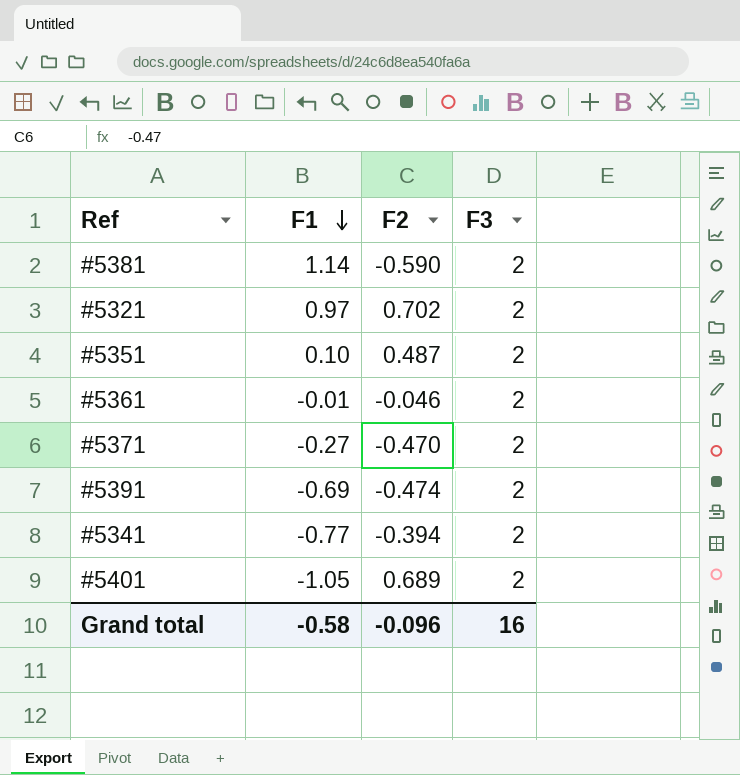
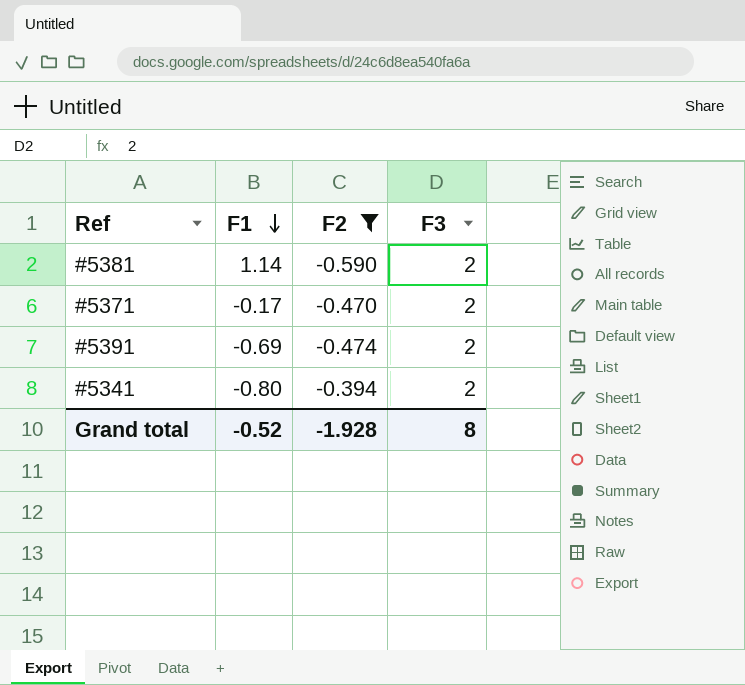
filter: none -> F2 <= -0.394
#5371 | F1: -0.27 -> -0.17
#5341 | F1: -0.77 -> -0.80
Grand total | F1: -0.58 -> -0.52
Grand total | F2: -0.096 -> -1.928
Grand total | F3: 16 -> 8

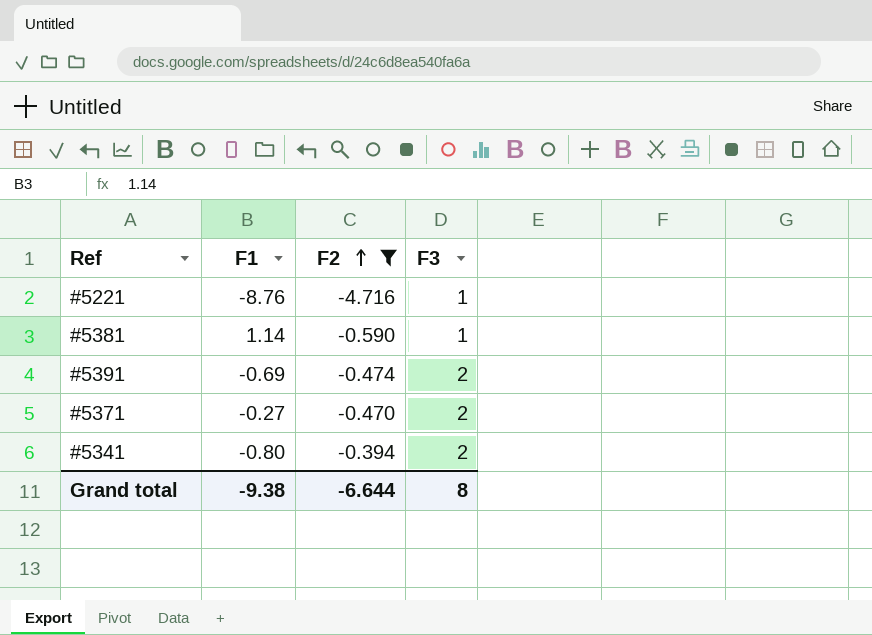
row order: F1 descending -> F2 ascending
row #5221: none -> -8.76 | -4.716 | 1
#5381 | F3: 2 -> 1
#5371 | F1: -0.17 -> -0.27
Grand total | F1: -0.52 -> -9.38
Grand total | F2: -1.928 -> -6.644

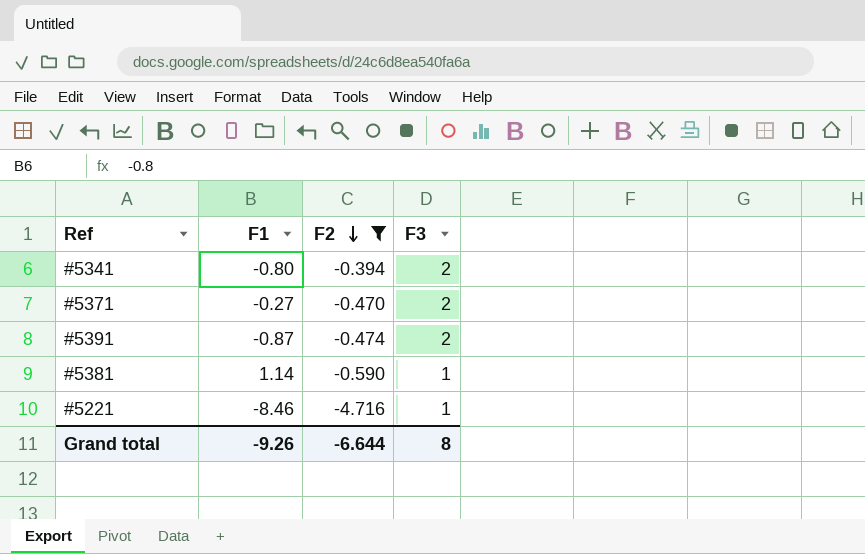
row order: F2 ascending -> F2 descending
#5391 | F1: -0.69 -> -0.87
#5221 | F1: -8.76 -> -8.46
Grand total | F1: -9.38 -> -9.26

